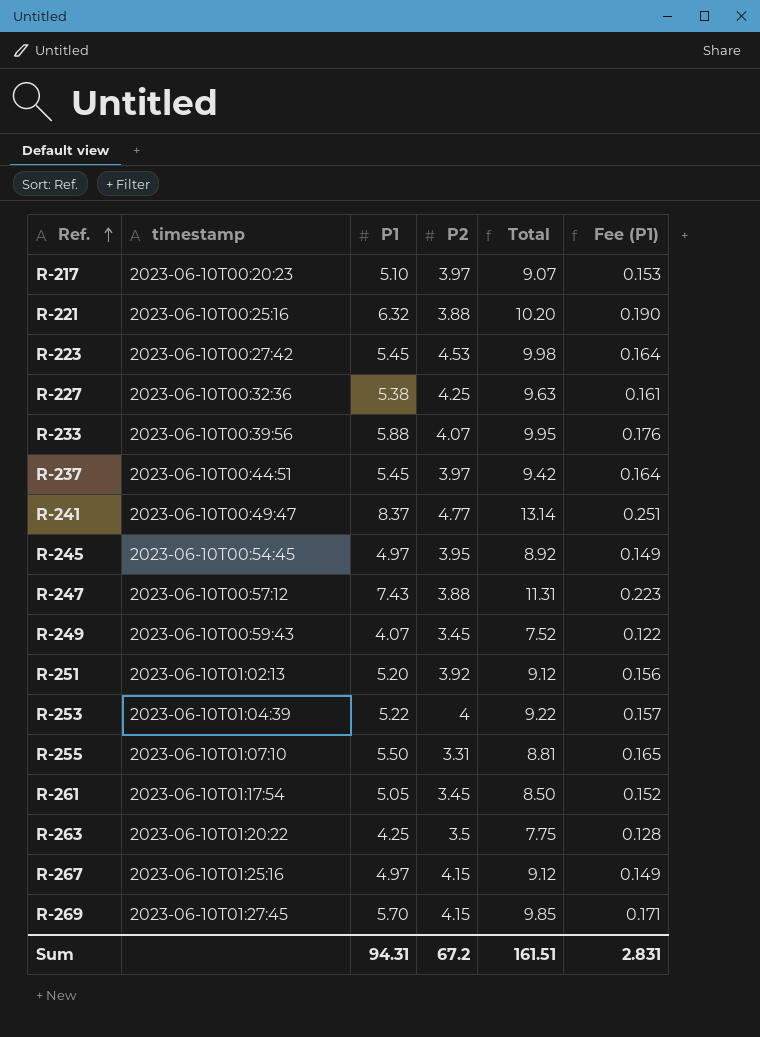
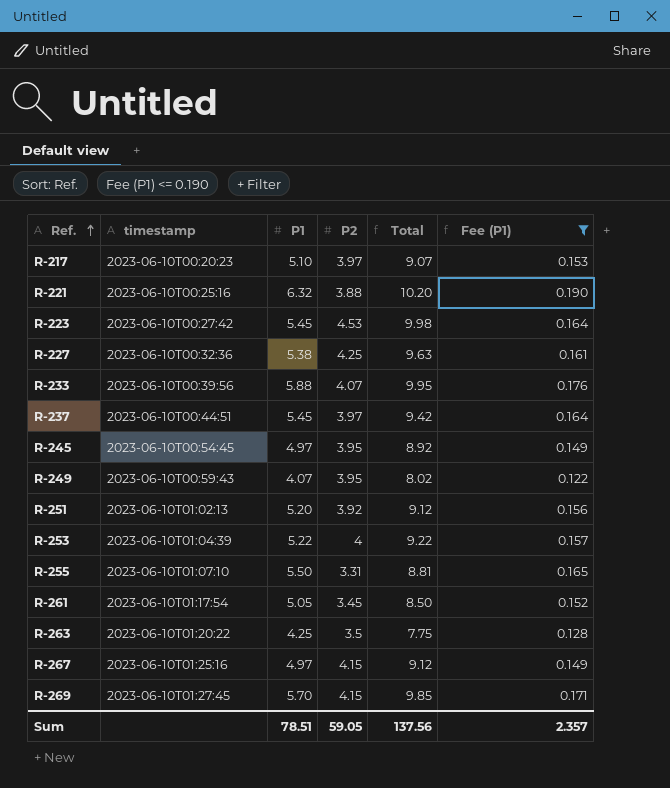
filter: none -> Fee (P1) <= 0.190
R-249 | P2: 3.45 -> 3.95
R-249 | Total: 7.52 -> 8.02
Sum | P1: 94.31 -> 78.51
Sum | P2: 67.2 -> 59.05
Sum | Total: 161.51 -> 137.56
Sum | Fee (P1): 2.831 -> 2.357

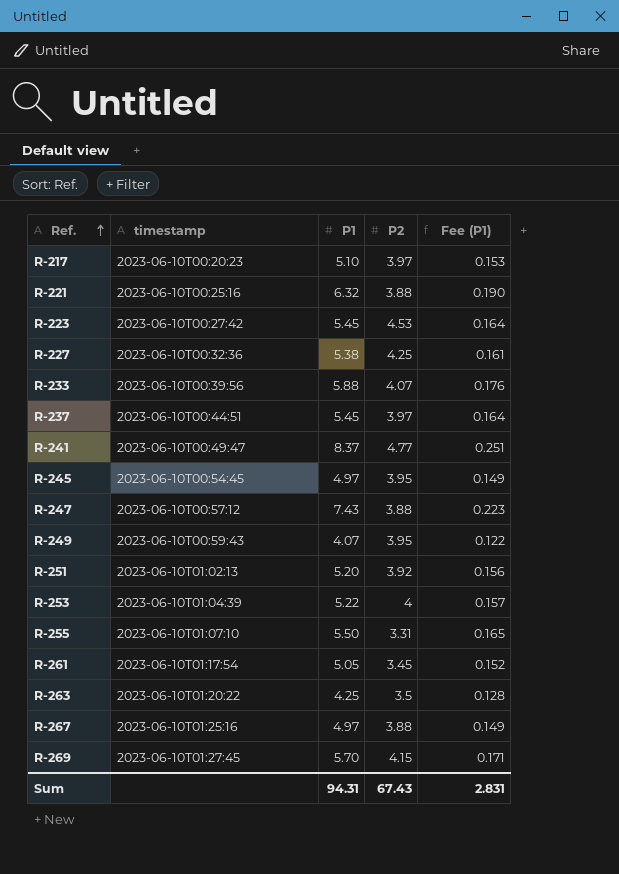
filter: Fee (P1) <= 0.190 -> none
column Total | formula: [P1] + [P2] -> none
R-267 | P2: 4.15 -> 3.88
Sum | P1: 78.51 -> 94.31
Sum | P2: 59.05 -> 67.43
Sum | Fee (P1): 2.357 -> 2.831

